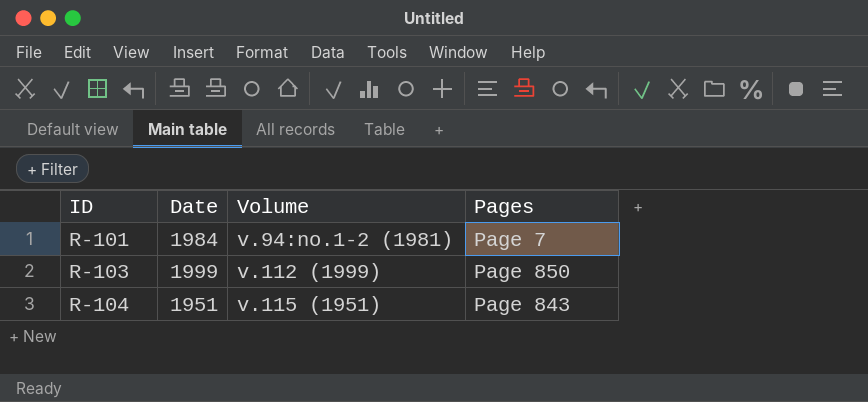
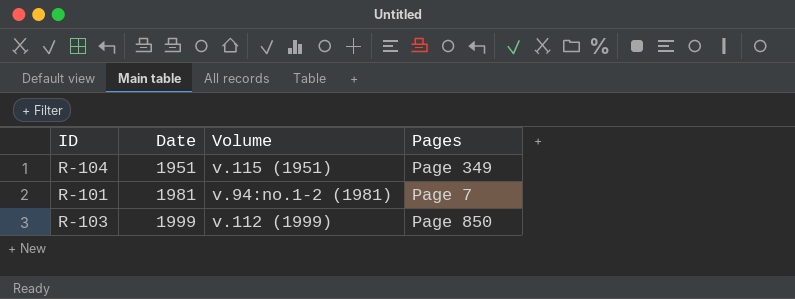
row order: ID ascending -> Date ascending
R-104 | Pages: Page 843 -> Page 349
R-101 | Date: 1984 -> 1981

